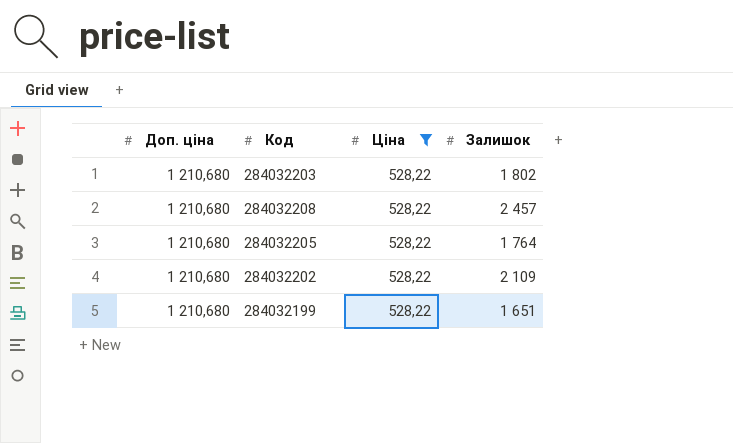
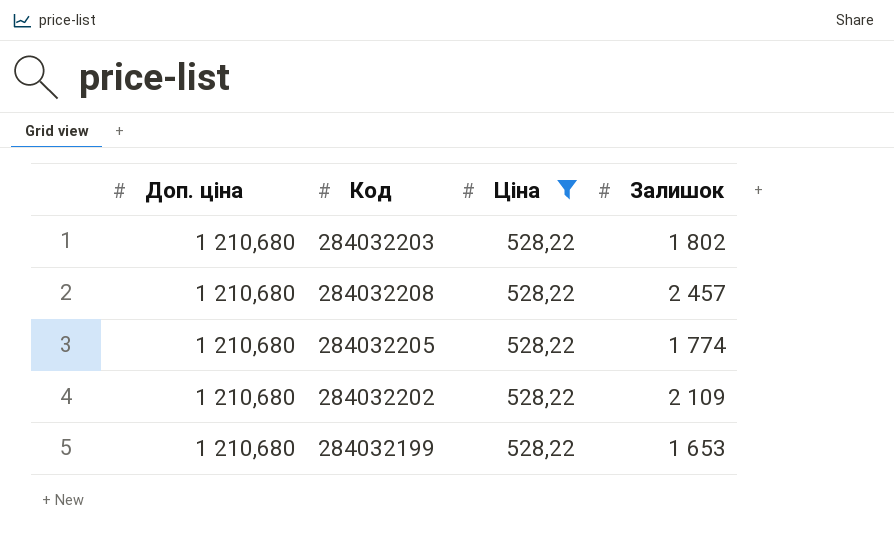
284032205 | Залишок: 1 764 -> 1 774
284032199 | Залишок: 1 651 -> 1 653

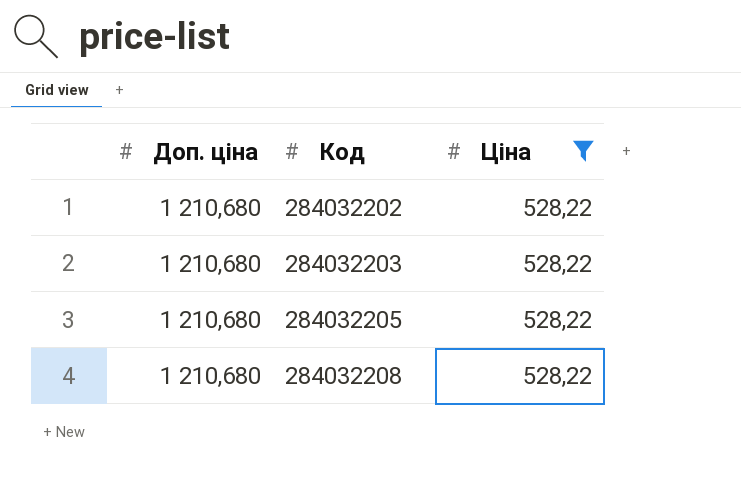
row order: none -> Код ascending
column Залишок | position: 4 -> none
row 284032199: 1 210,680 | 528,22 | 1 653 -> none

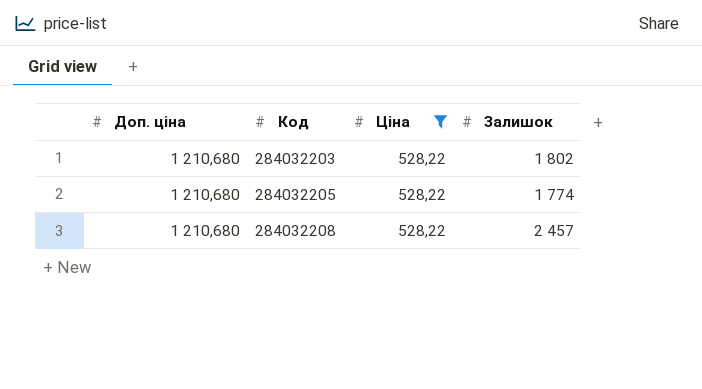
column Залишок | position: none -> 4
row 284032202: 1 210,680 | 528,22 -> none

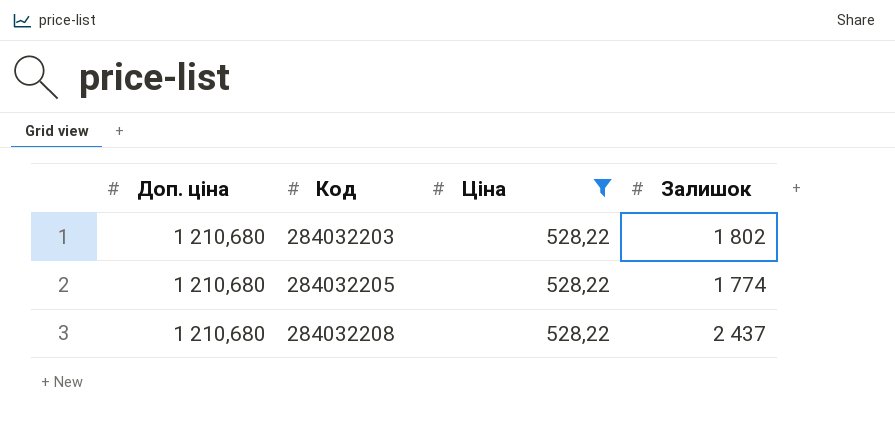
284032208 | Залишок: 2 457 -> 2 437

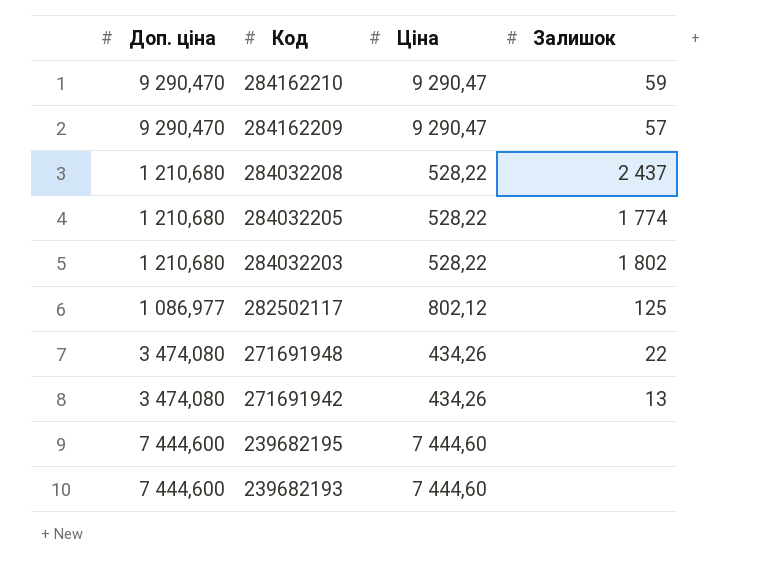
filter: Ціна = 528,22 -> none
row order: Код ascending -> Код descending

